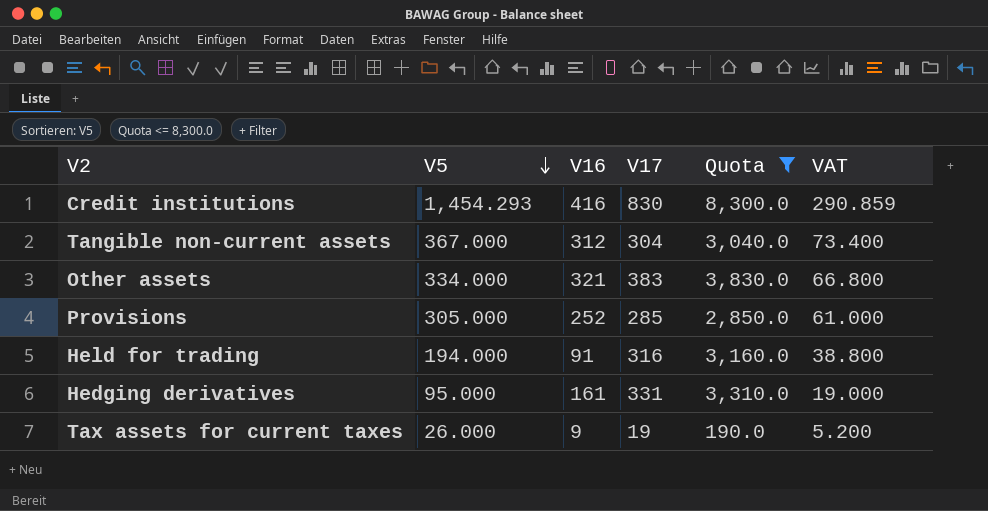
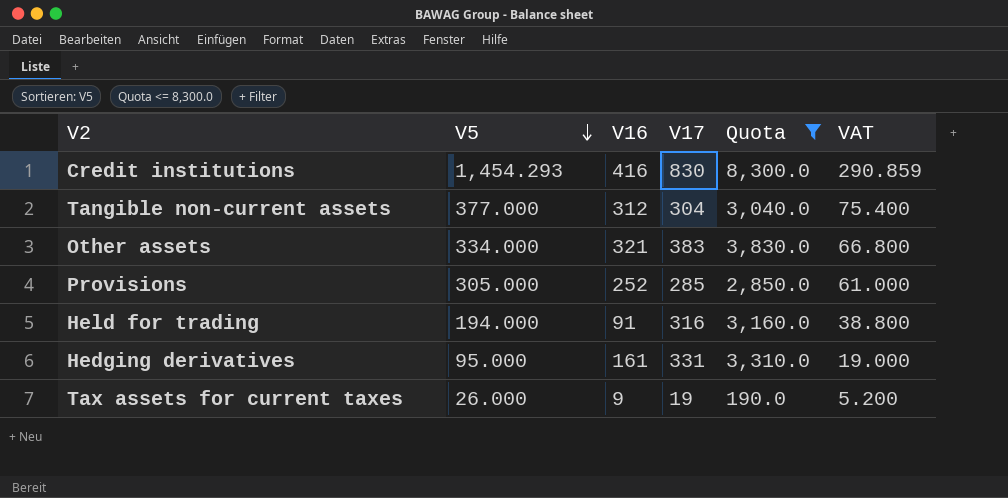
Tangible non-current assets | V5: 367.000 -> 377.000
Tangible non-current assets | VAT: 73.400 -> 75.400

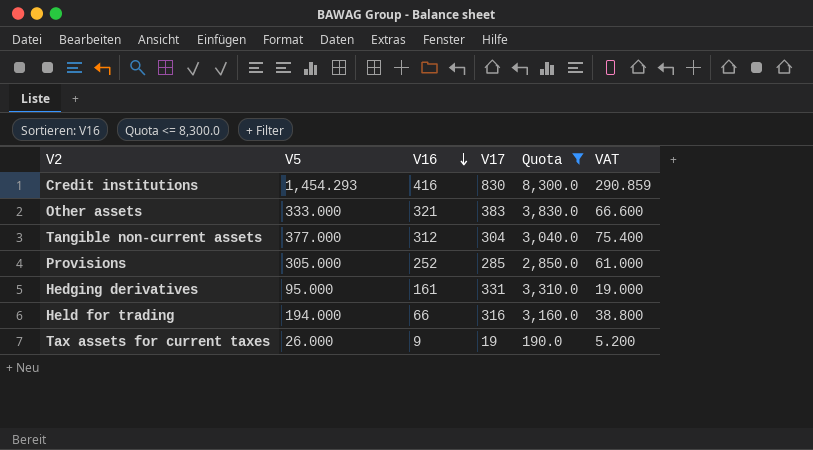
row order: V5 descending -> V16 descending
Other assets | V5: 334.000 -> 333.000
Other assets | VAT: 66.800 -> 66.600
Held for trading | V16: 91 -> 66

